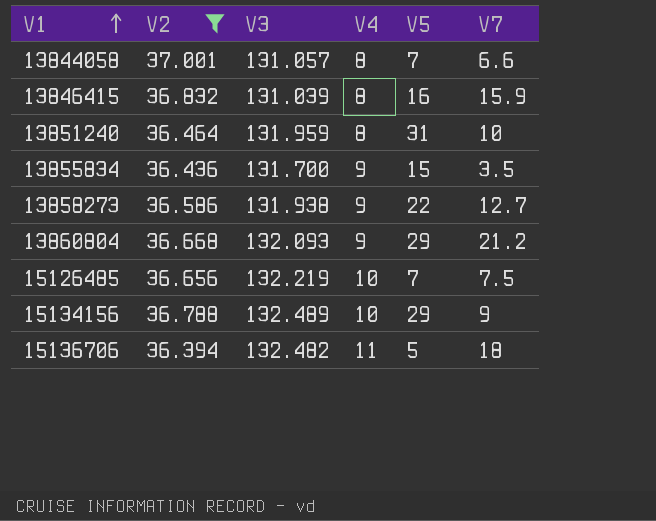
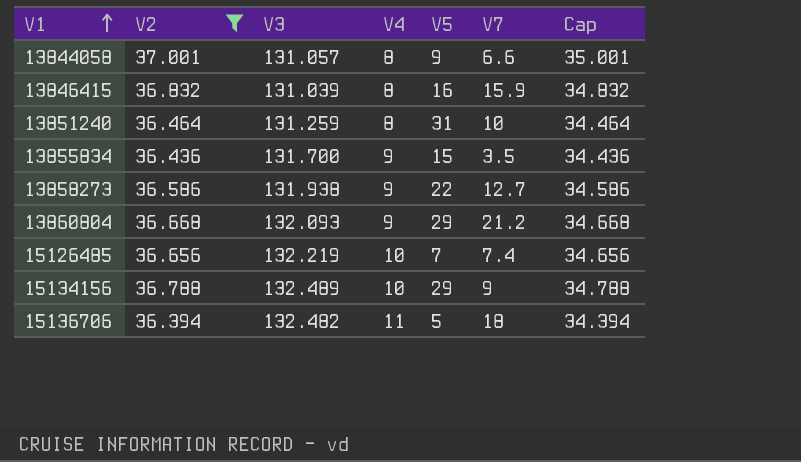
column Cap | formula: none -> [V2] - 2
13844058 | V5: 7 -> 9
13851240 | V3: 131.959 -> 131.259
15126485 | V7: 7.5 -> 7.4

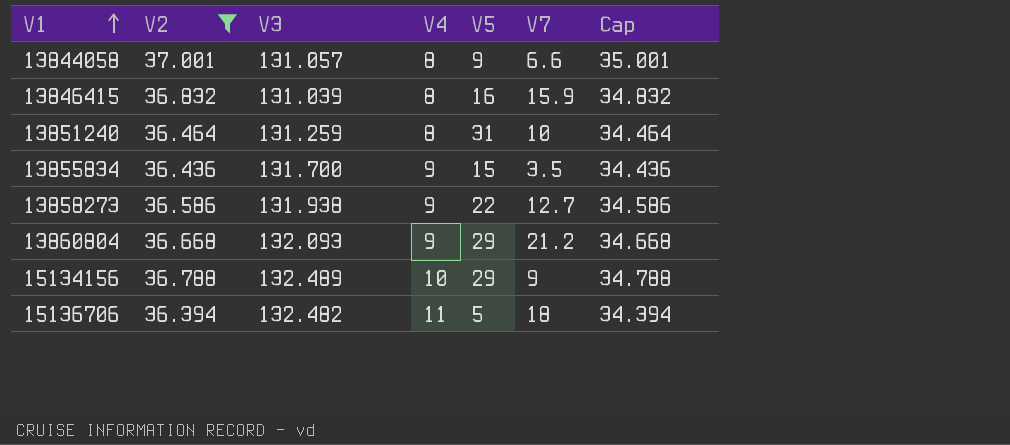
row 15126485: 36.656 | 132.219 | 10 | 7 | 7.4 | 34.656 -> none

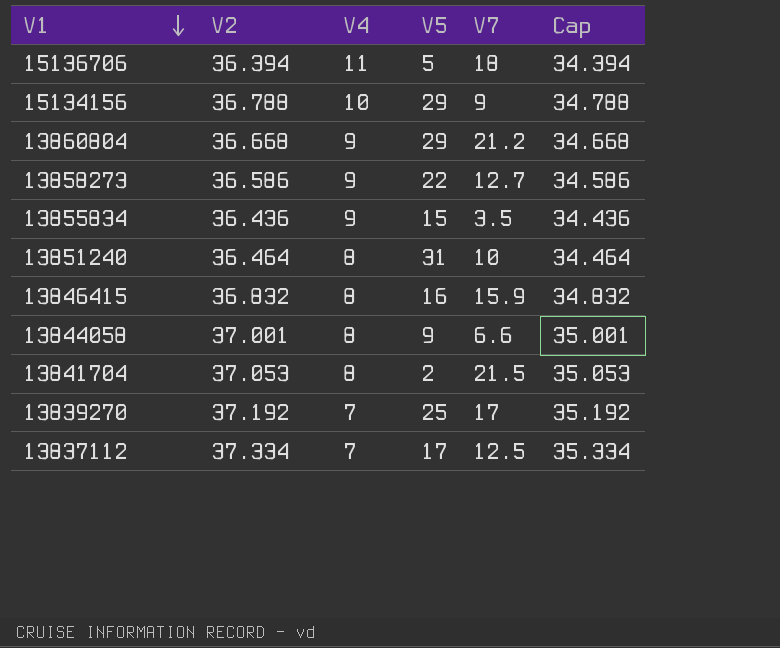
filter: V2 <= 37.001 -> none
row order: V1 ascending -> V1 descending
column V3 | position: 3 -> none

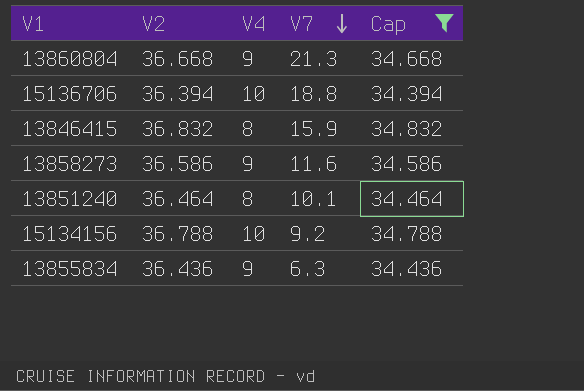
filter: none -> Cap <= 34.832
row order: V1 descending -> V7 descending
column V5 | position: 4 -> none
13860804 | V7: 21.2 -> 21.3
15136706 | V4: 11 -> 10
15136706 | V7: 18 -> 18.8
13858273 | V7: 12.7 -> 11.6
13851240 | V7: 10 -> 10.1
15134156 | V7: 9 -> 9.2
13855834 | V7: 3.5 -> 6.3

